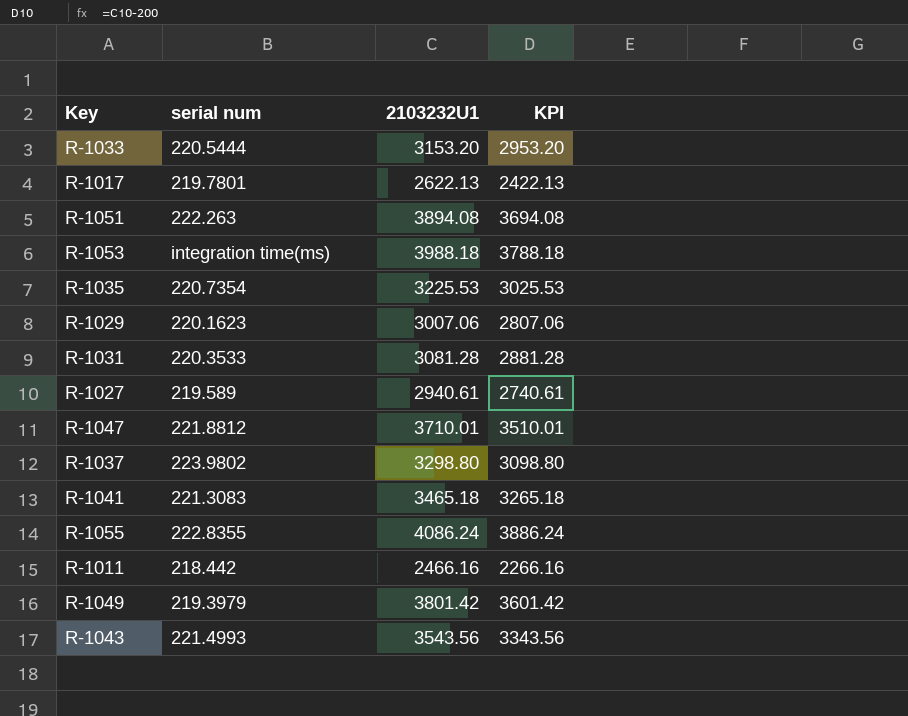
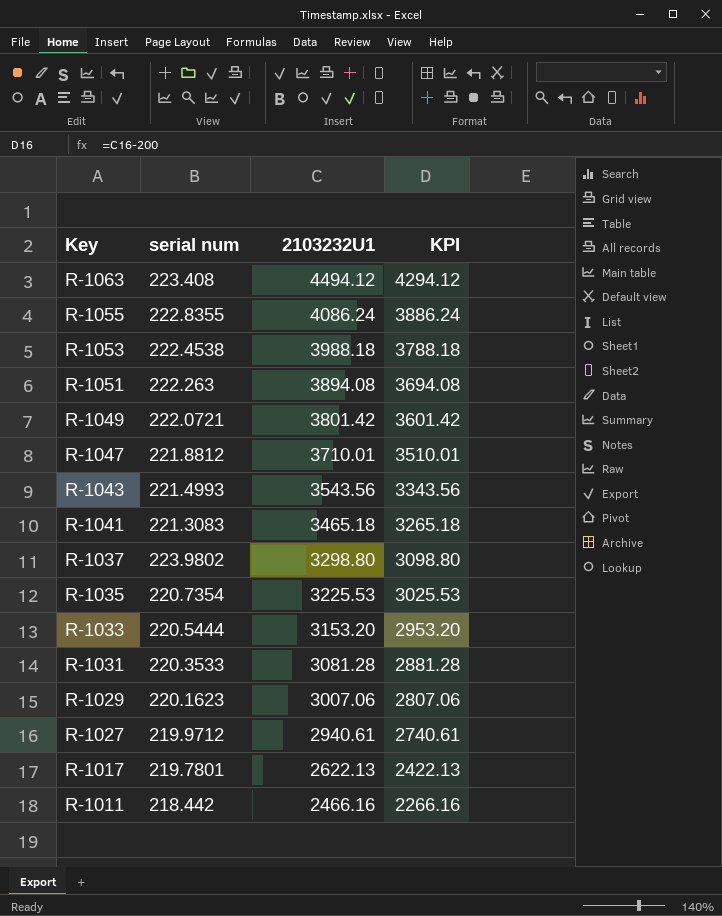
row order: none -> Key descending
row R-1063: none -> 223.408 | 4494.12 | 4294.12
R-1053 | serial num: integration time(ms) -> 222.4538
R-1049 | serial num: 219.3979 -> 222.0721
R-1027 | serial num: 219.589 -> 219.9712

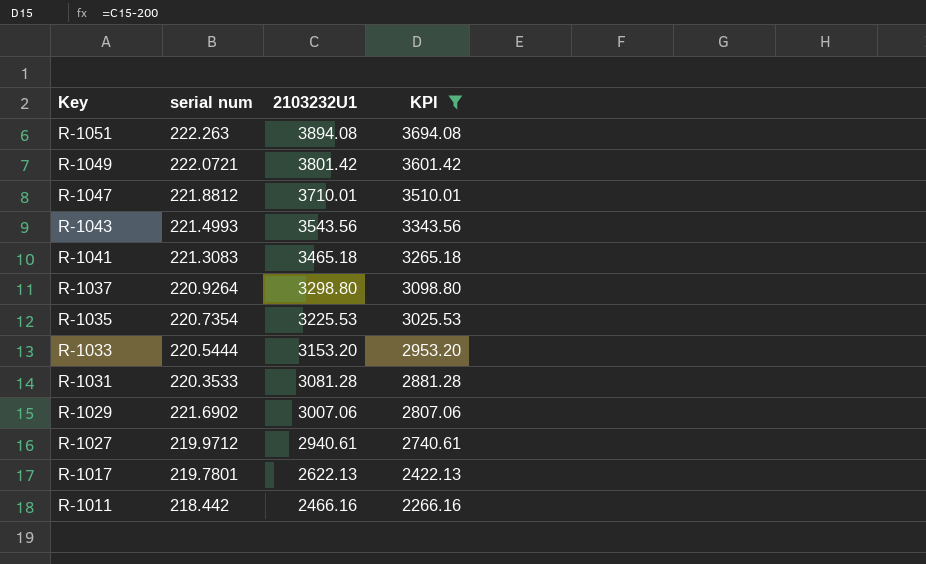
filter: none -> KPI <= 3694.08
R-1037 | serial num: 223.9802 -> 220.9264
R-1029 | serial num: 220.1623 -> 221.6902

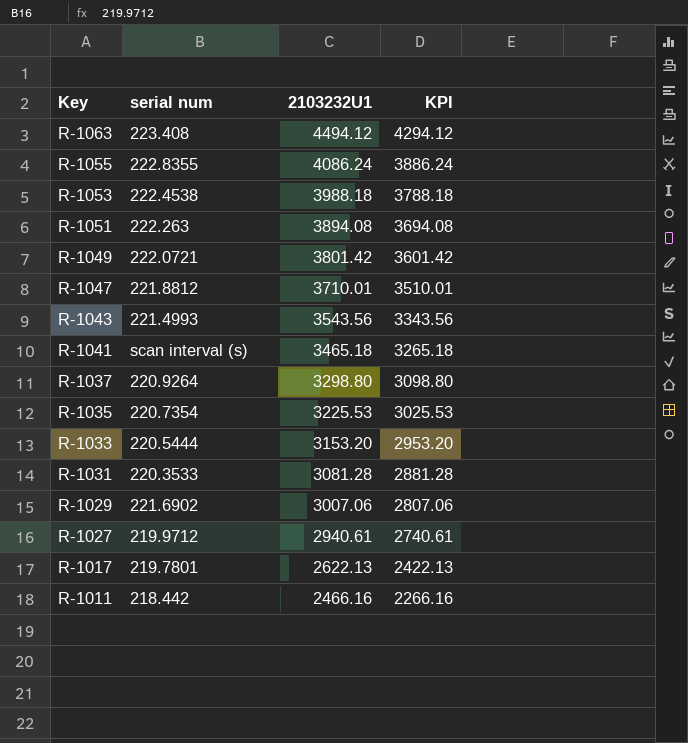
filter: KPI <= 3694.08 -> none
R-1041 | serial num: 221.3083 -> scan interval (s)

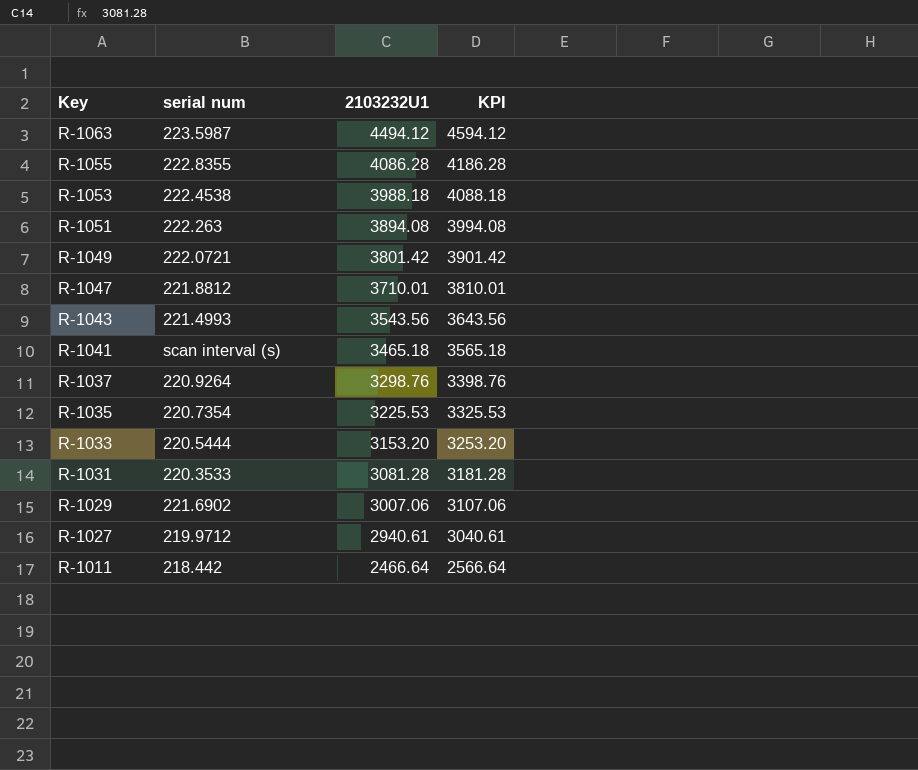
column KPI | formula: [2103232U1] - 200 -> [2103232U1] + 100
row R-1017: 219.7801 | 2622.13 | 2422.13 -> none
R-1063 | serial num: 223.408 -> 223.5987
R-1055 | 2103232U1: 4086.24 -> 4086.28
R-1037 | 2103232U1: 3298.80 -> 3298.76
R-1011 | 2103232U1: 2466.16 -> 2466.64

